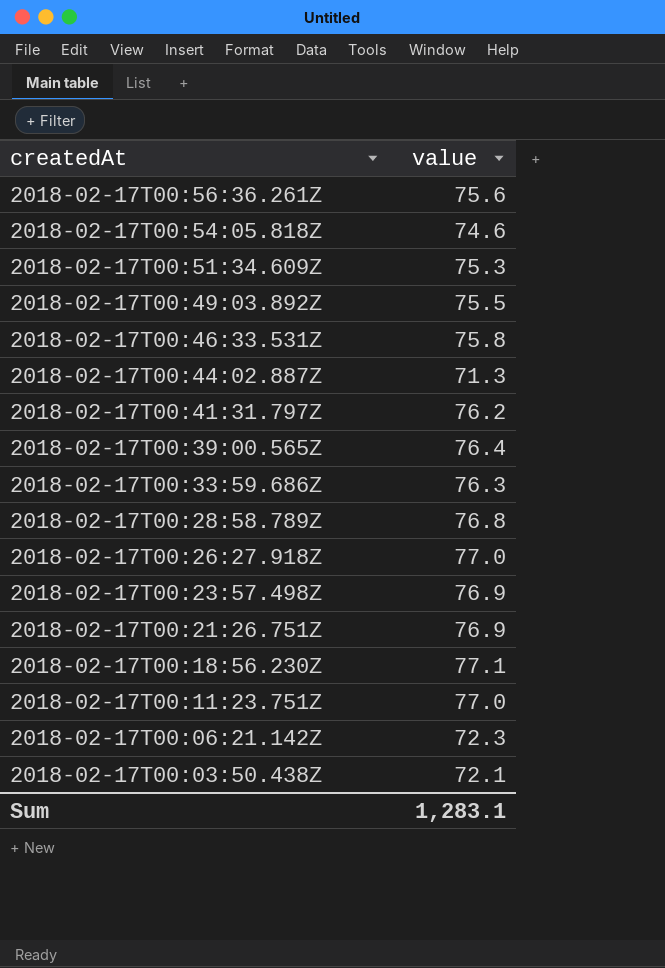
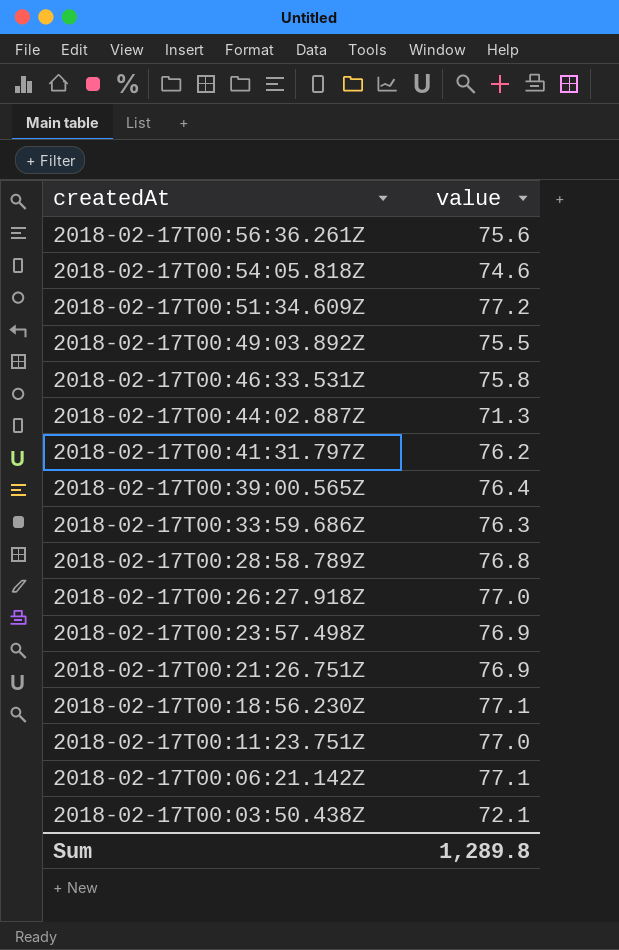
2018-02-17T00:51:34.609Z | value: 75.3 -> 77.2
2018-02-17T00:06:21.142Z | value: 72.3 -> 77.1
Sum | value: 1,283.1 -> 1,289.8

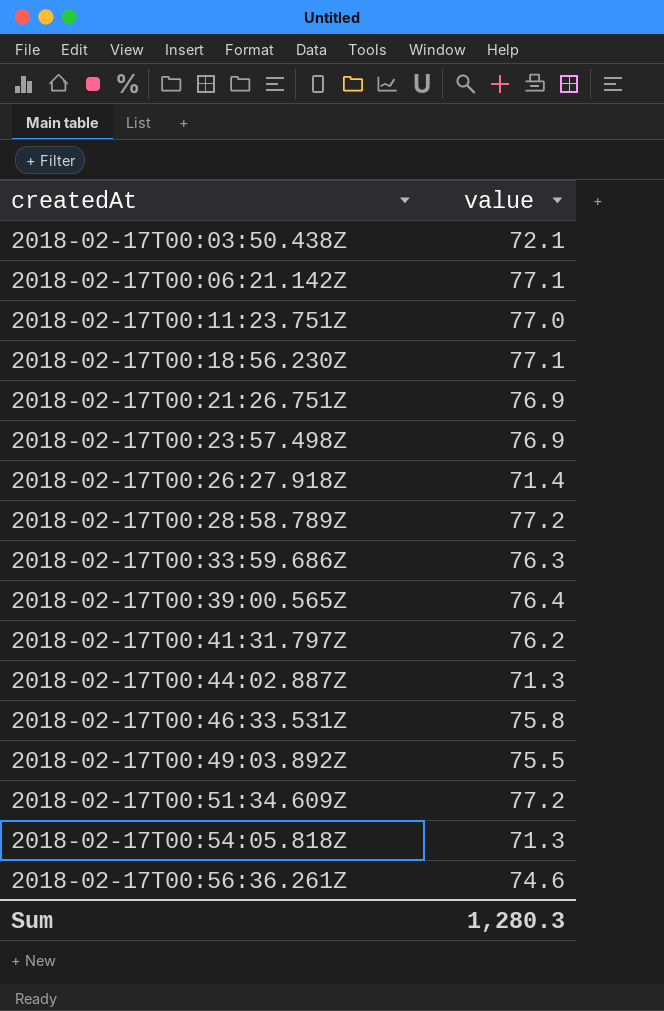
row order: createdAt descending -> createdAt ascending
2018-02-17T00:26:27.918Z | value: 77.0 -> 71.4
2018-02-17T00:28:58.789Z | value: 76.8 -> 77.2
2018-02-17T00:54:05.818Z | value: 74.6 -> 71.3
2018-02-17T00:56:36.261Z | value: 75.6 -> 74.6
Sum | value: 1,289.8 -> 1,280.3

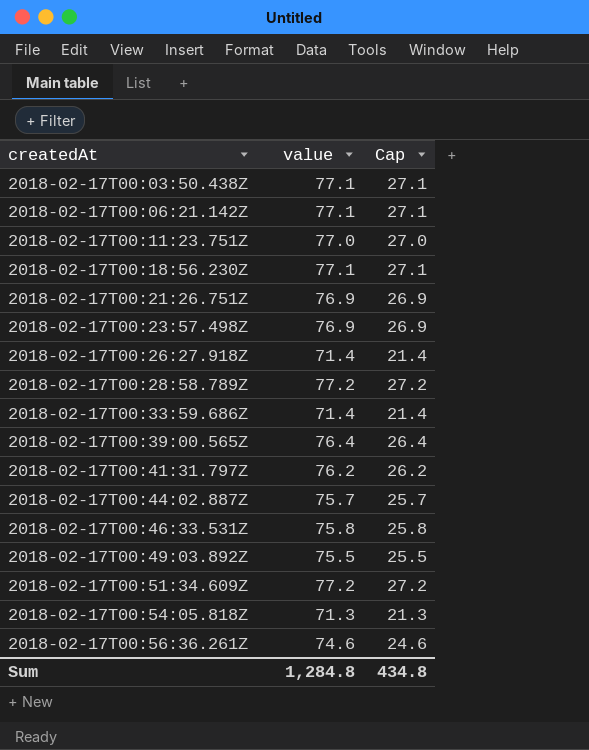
column Cap | formula: none -> [value] - 50
2018-02-17T00:03:50.438Z | value: 72.1 -> 77.1
2018-02-17T00:33:59.686Z | value: 76.3 -> 71.4
2018-02-17T00:44:02.887Z | value: 71.3 -> 75.7
Sum | value: 1,280.3 -> 1,284.8

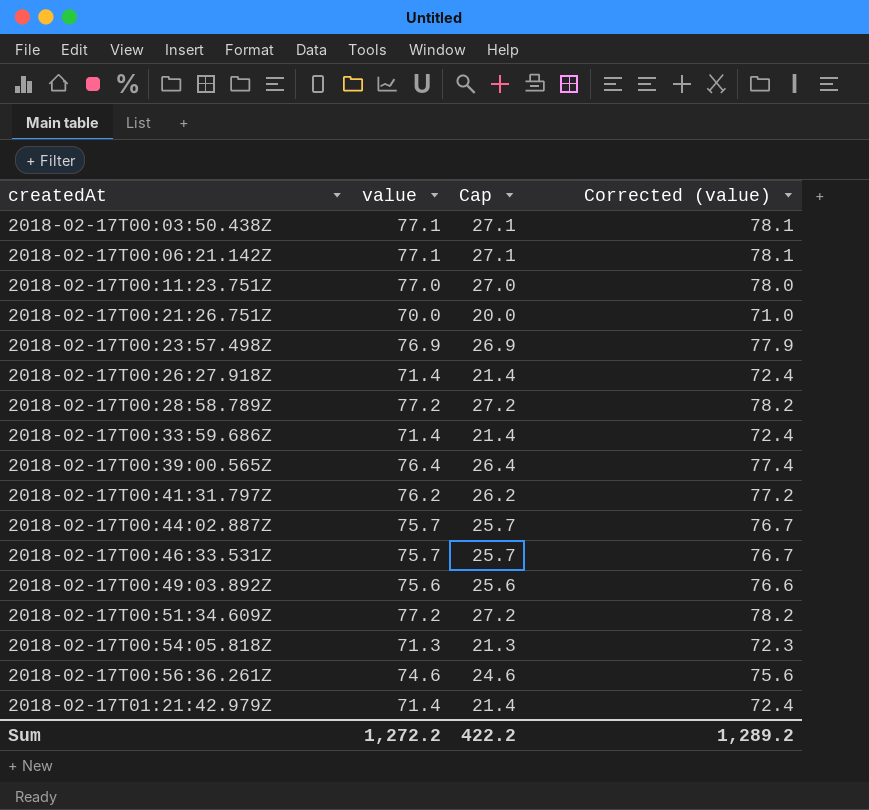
column Corrected (value) | formula: none -> [value] + 1
row 2018-02-17T00:18:56.230Z: 77.1 | 27.1 -> none
2018-02-17T00:21:26.751Z | value: 76.9 -> 70.0
2018-02-17T00:21:26.751Z | Cap: 26.9 -> 20.0
2018-02-17T00:46:33.531Z | value: 75.8 -> 75.7
2018-02-17T00:46:33.531Z | Cap: 25.8 -> 25.7
2018-02-17T00:49:03.892Z | value: 75.5 -> 75.6
2018-02-17T00:49:03.892Z | Cap: 25.5 -> 25.6
row 2018-02-17T01:21:42.979Z: none -> 71.4 | 21.4 | 72.4
Sum | value: 1,284.8 -> 1,272.2
Sum | Cap: 434.8 -> 422.2

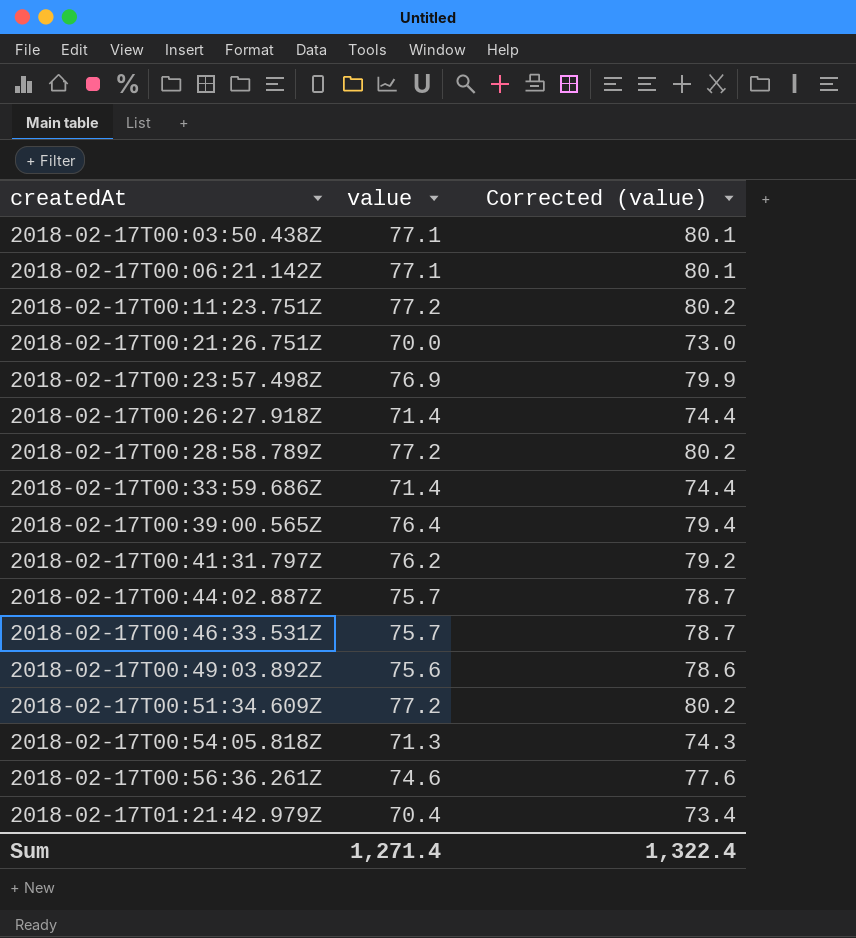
column Cap | formula: [value] - 50 -> none
column Corrected (value) | formula: [value] + 1 -> [value] + 3
2018-02-17T00:11:23.751Z | value: 77.0 -> 77.2
2018-02-17T01:21:42.979Z | value: 71.4 -> 70.4
Sum | value: 1,272.2 -> 1,271.4
Sum | Corrected (value): 1,289.2 -> 1,322.4

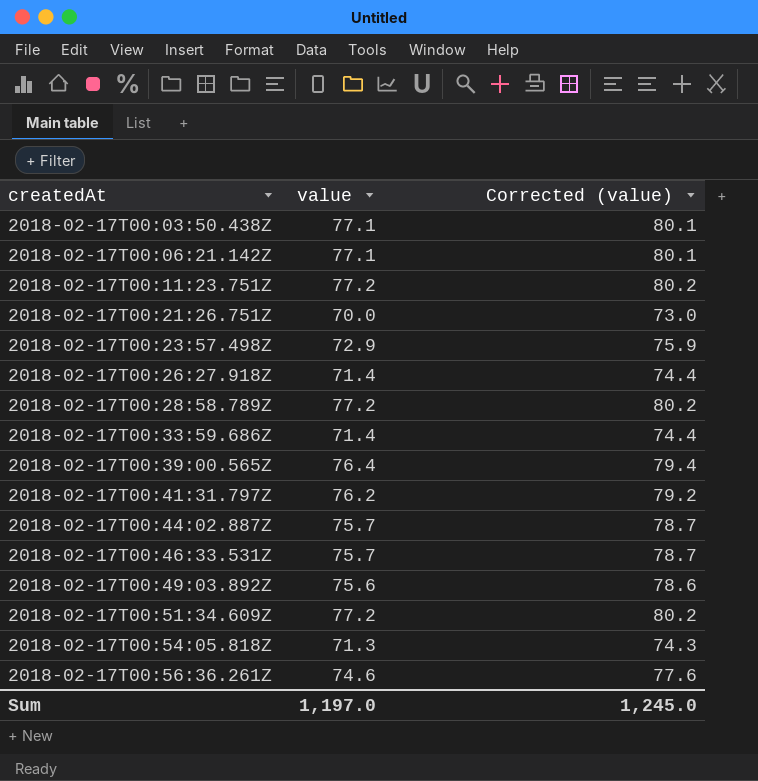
row 2018-02-17T01:21:42.979Z: 70.4 | 73.4 -> none
2018-02-17T00:23:57.498Z | value: 76.9 -> 72.9
2018-02-17T00:23:57.498Z | Corrected (value): 79.9 -> 75.9
Sum | value: 1,271.4 -> 1,197.0
Sum | Corrected (value): 1,322.4 -> 1,245.0

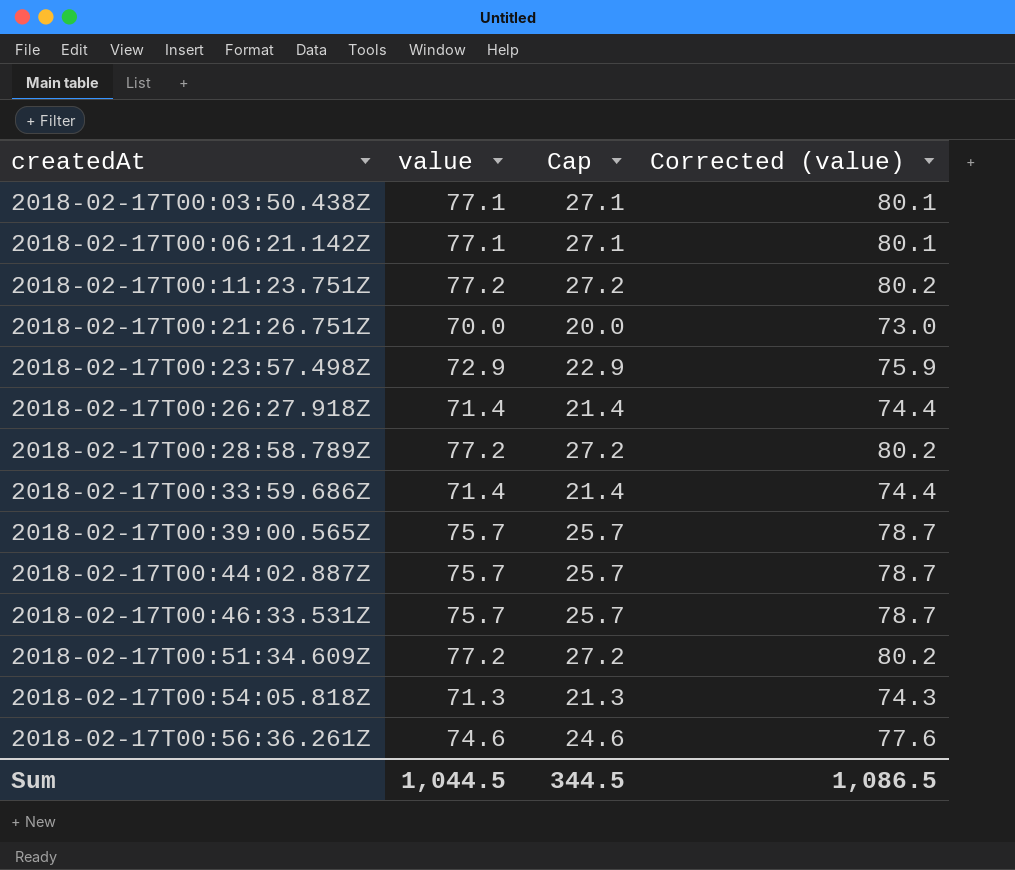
column Cap | formula: none -> [value] - 50
row 2018-02-17T00:41:31.797Z: 76.2 | 79.2 -> none
row 2018-02-17T00:49:03.892Z: 75.6 | 78.6 -> none
2018-02-17T00:39:00.565Z | value: 76.4 -> 75.7
2018-02-17T00:39:00.565Z | Corrected (value): 79.4 -> 78.7
Sum | value: 1,197.0 -> 1,044.5
Sum | Corrected (value): 1,245.0 -> 1,086.5

